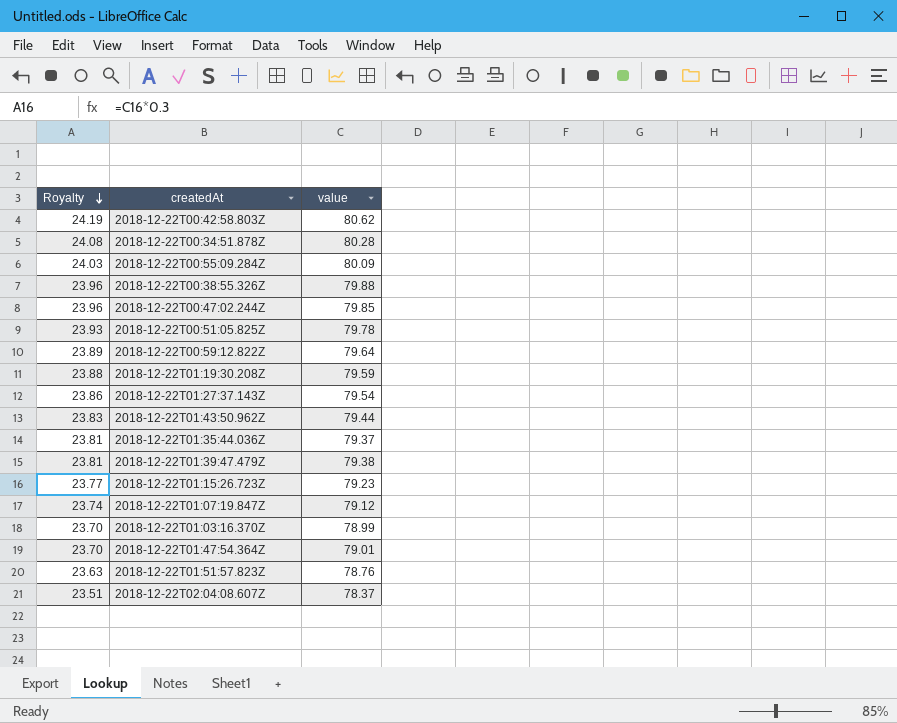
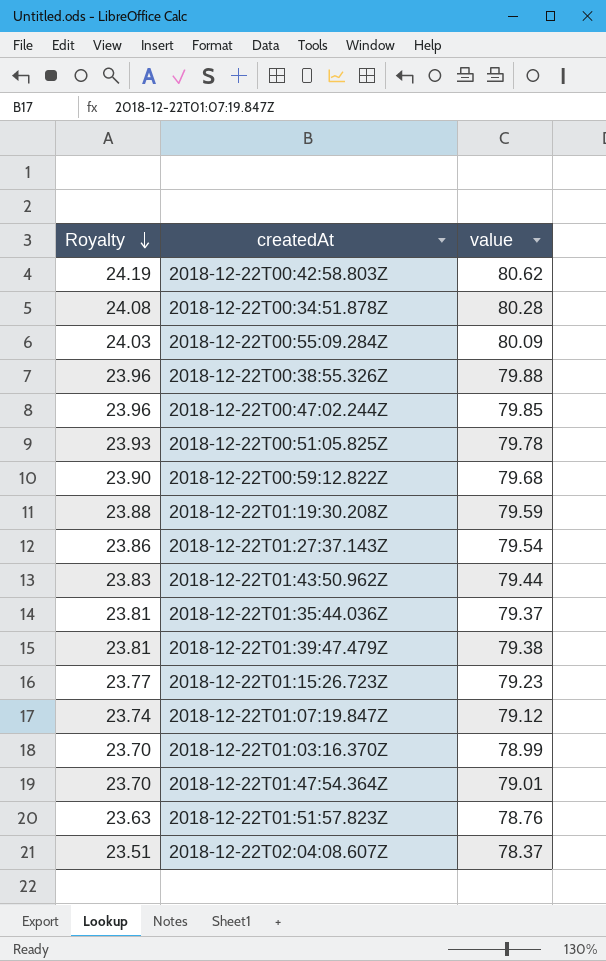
2018-12-22T00:59:12.822Z | Royalty: 23.89 -> 23.90
2018-12-22T00:59:12.822Z | value: 79.64 -> 79.68

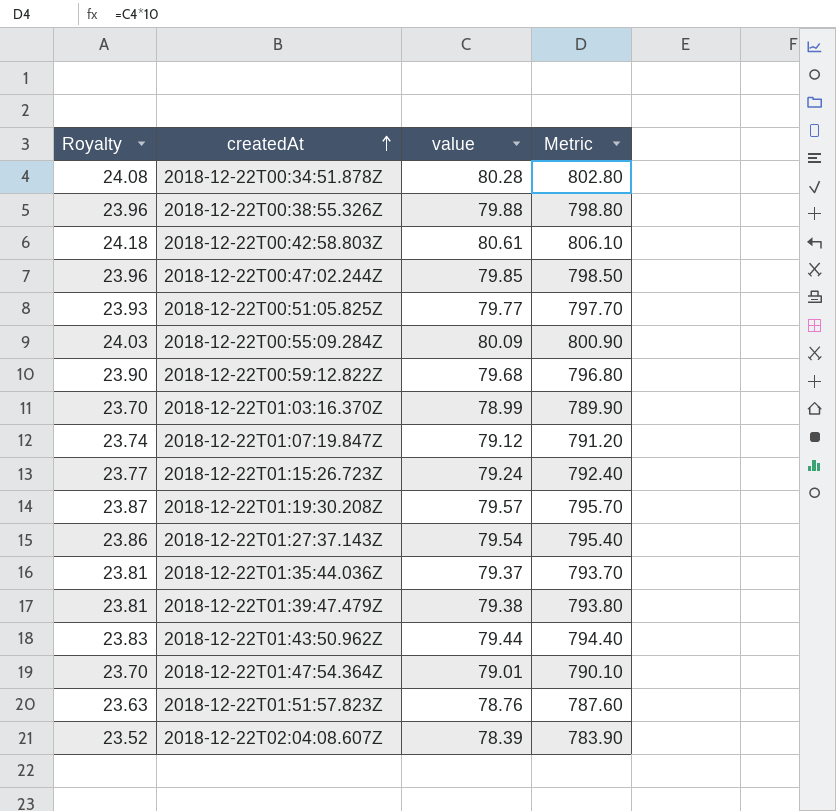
row order: Royalty descending -> createdAt ascending
column Metric | formula: none -> [value] * 10
2018-12-22T00:42:58.803Z | Royalty: 24.19 -> 24.18
2018-12-22T00:42:58.803Z | value: 80.62 -> 80.61
2018-12-22T00:51:05.825Z | value: 79.78 -> 79.77
2018-12-22T01:15:26.723Z | value: 79.23 -> 79.24
2018-12-22T01:19:30.208Z | Royalty: 23.88 -> 23.87
2018-12-22T01:19:30.208Z | value: 79.59 -> 79.57
2018-12-22T02:04:08.607Z | Royalty: 23.51 -> 23.52
2018-12-22T02:04:08.607Z | value: 78.37 -> 78.39

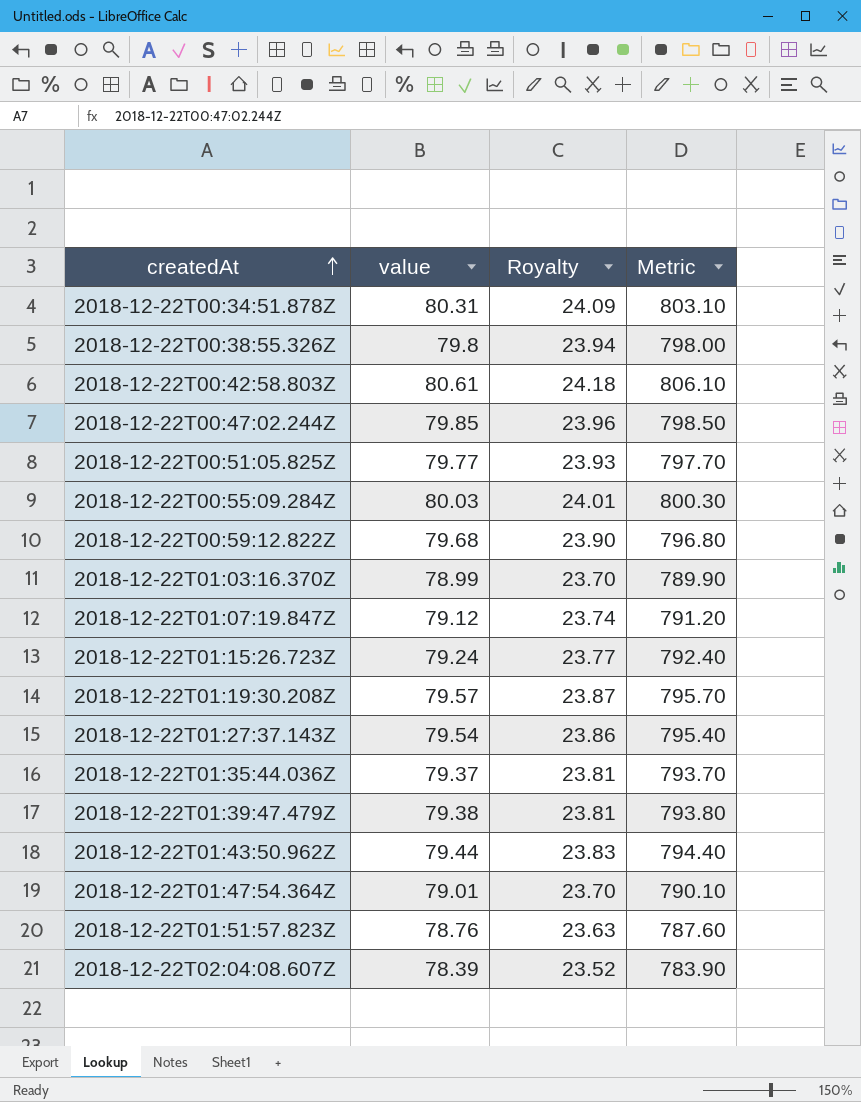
column Royalty | position: 1 -> 3
2018-12-22T00:34:51.878Z | value: 80.28 -> 80.31
2018-12-22T00:34:51.878Z | Royalty: 24.08 -> 24.09
2018-12-22T00:34:51.878Z | Metric: 802.80 -> 803.10
2018-12-22T00:38:55.326Z | value: 79.88 -> 79.8
2018-12-22T00:38:55.326Z | Royalty: 23.96 -> 23.94
2018-12-22T00:38:55.326Z | Metric: 798.80 -> 798.00
2018-12-22T00:55:09.284Z | value: 80.09 -> 80.03
2018-12-22T00:55:09.284Z | Royalty: 24.03 -> 24.01
2018-12-22T00:55:09.284Z | Metric: 800.90 -> 800.30

